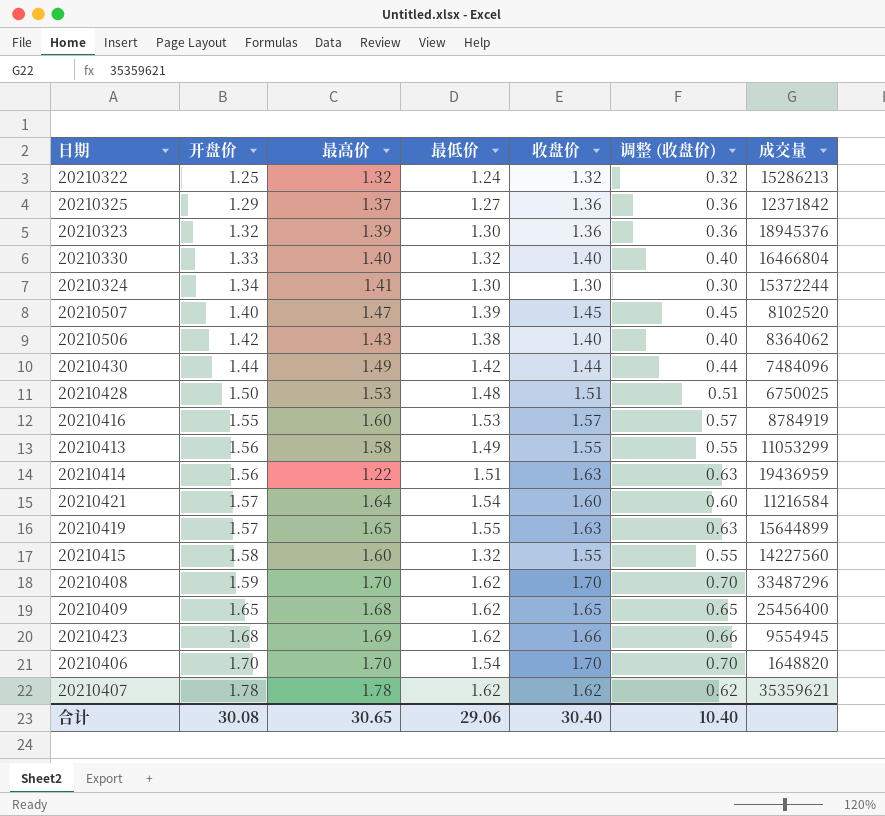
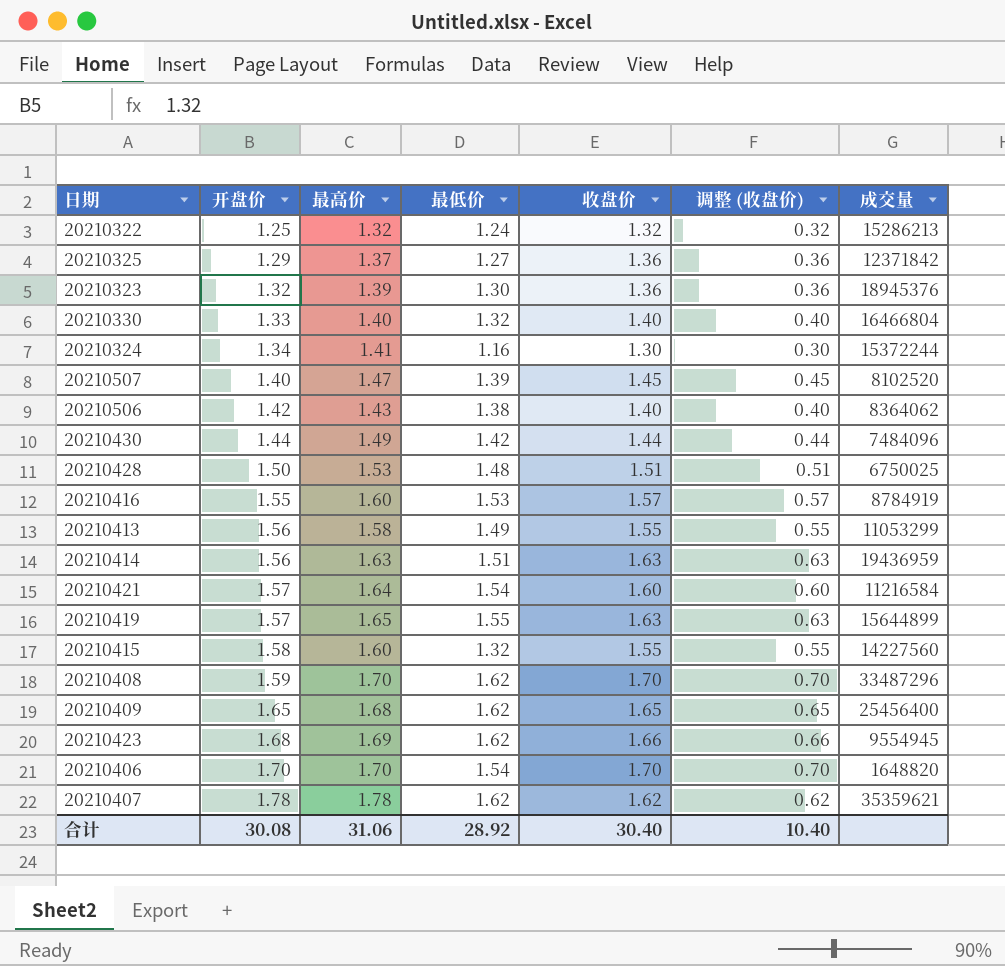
20210324 | 最低价: 1.30 -> 1.16
20210414 | 最高价: 1.22 -> 1.63
合计 | 最高价: 30.65 -> 31.06
合计 | 最低价: 29.06 -> 28.92

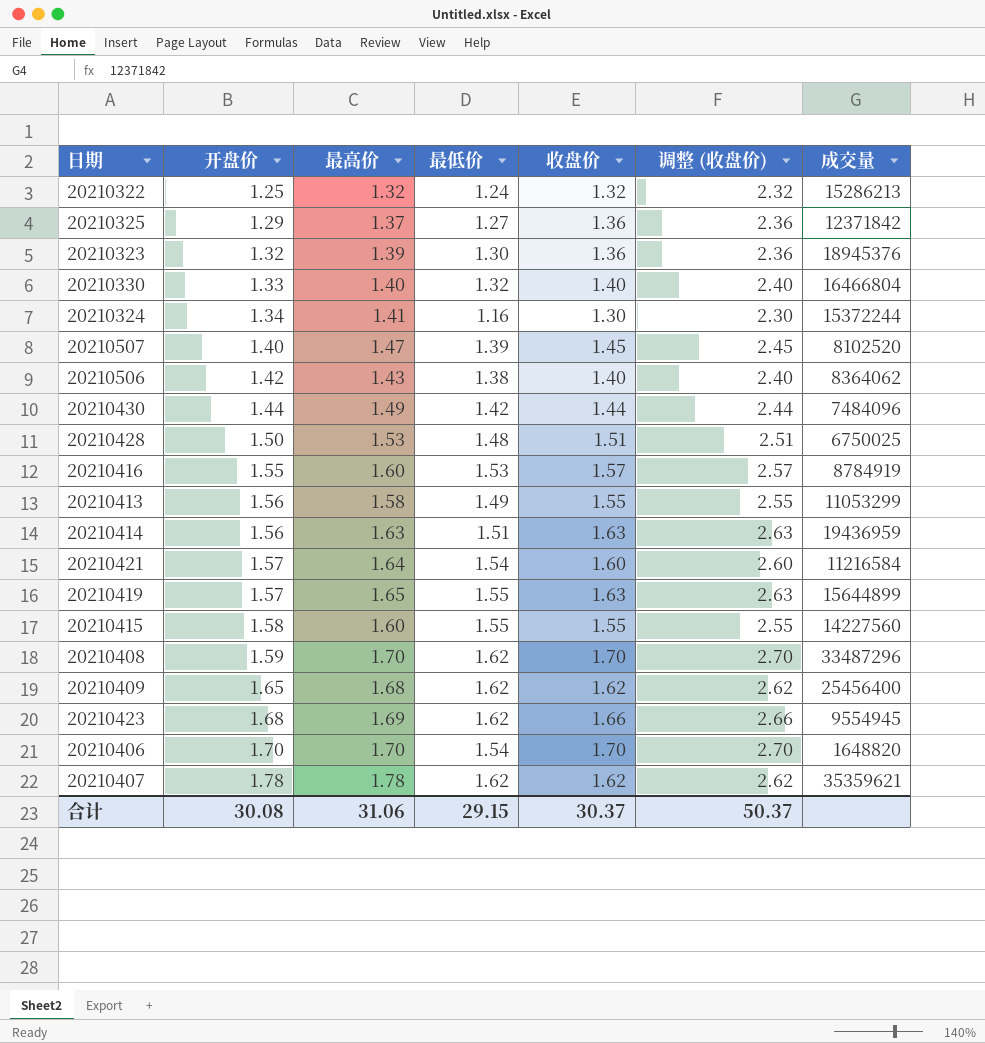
column 调整 (收盘价) | formula: [收盘价] - 1 -> [收盘价] + 1
20210415 | 最低价: 1.32 -> 1.55
20210409 | 收盘价: 1.65 -> 1.62
合计 | 最低价: 28.92 -> 29.15
合计 | 收盘价: 30.40 -> 30.37
合计 | 调整 (收盘价): 10.40 -> 50.37

